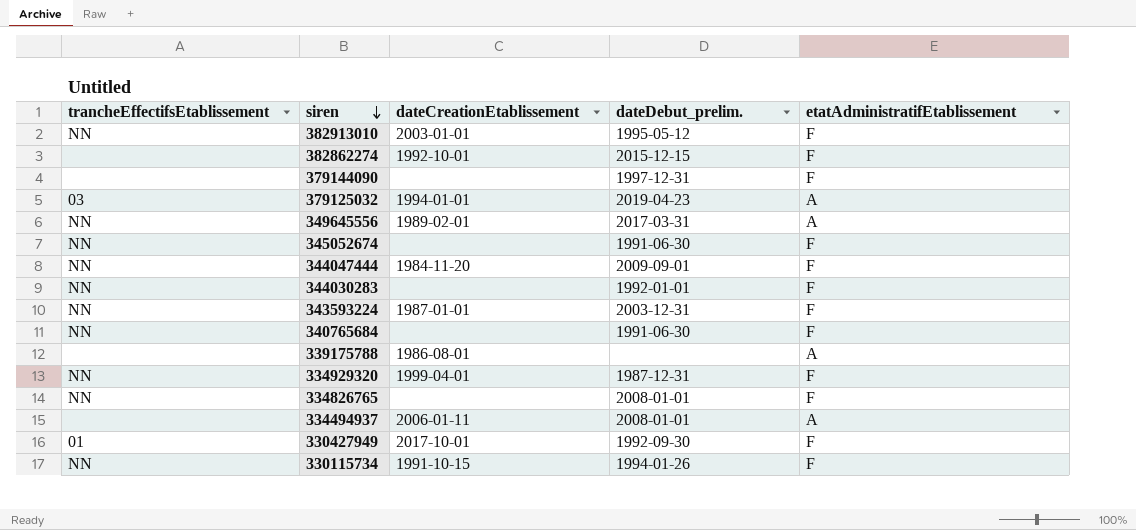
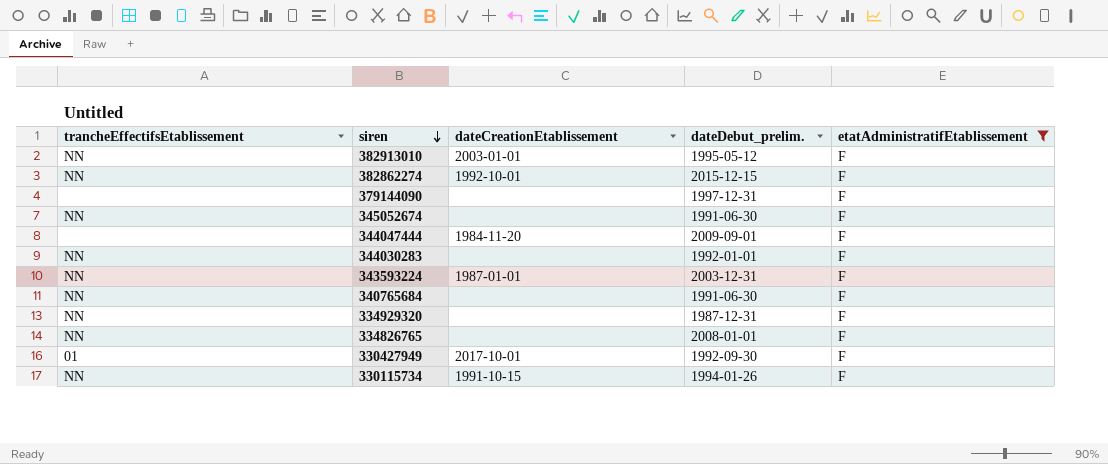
filter: none -> etatAdministratifEtablissement = F
382862274 | trancheEffectifsEtablissement: none -> NN
344047444 | trancheEffectifsEtablissement: NN -> none
334929320 | dateCreationEtablissement: 1999-04-01 -> none

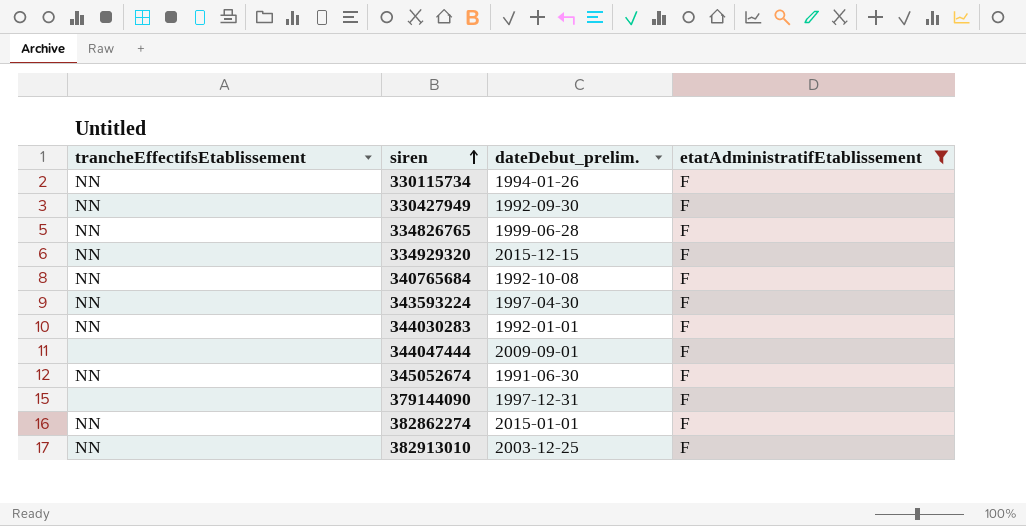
row order: siren descending -> siren ascending
column dateCreationEtablissement | position: 3 -> none
330427949 | trancheEffectifsEtablissement: 01 -> NN
334826765 | dateDebut_prelim.: 2008-01-01 -> 1999-06-28
334929320 | dateDebut_prelim.: 1987-12-31 -> 2015-12-15
340765684 | dateDebut_prelim.: 1991-06-30 -> 1992-10-08
343593224 | dateDebut_prelim.: 2003-12-31 -> 1997-04-30
382862274 | dateDebut_prelim.: 2015-12-15 -> 2015-01-01
382913010 | dateDebut_prelim.: 1995-05-12 -> 2003-12-25

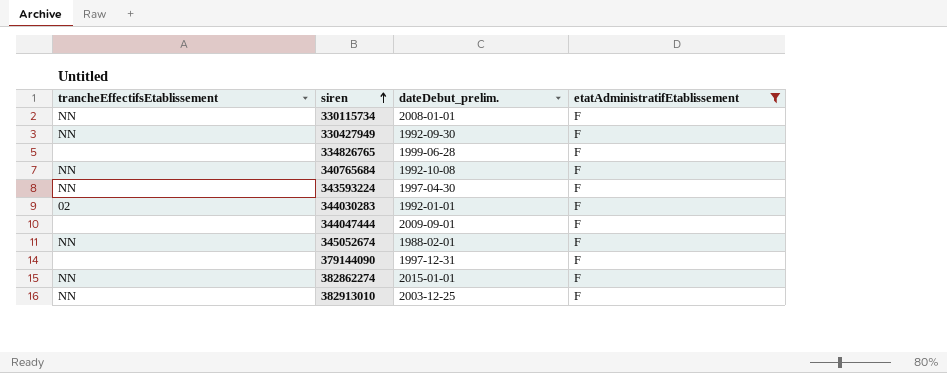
row 334929320: NN | 2015-12-15 | F -> none
330115734 | dateDebut_prelim.: 1994-01-26 -> 2008-01-01
334826765 | trancheEffectifsEtablissement: NN -> none
344030283 | trancheEffectifsEtablissement: NN -> 02
345052674 | dateDebut_prelim.: 1991-06-30 -> 1988-02-01

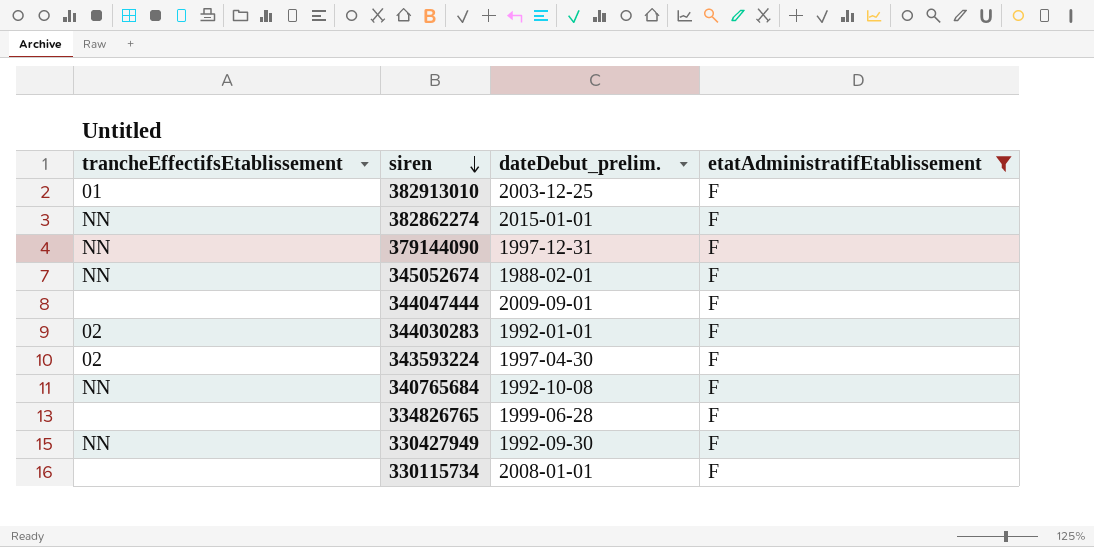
row order: siren ascending -> siren descending
382913010 | trancheEffectifsEtablissement: NN -> 01
379144090 | trancheEffectifsEtablissement: none -> NN
343593224 | trancheEffectifsEtablissement: NN -> 02
330115734 | trancheEffectifsEtablissement: NN -> none

